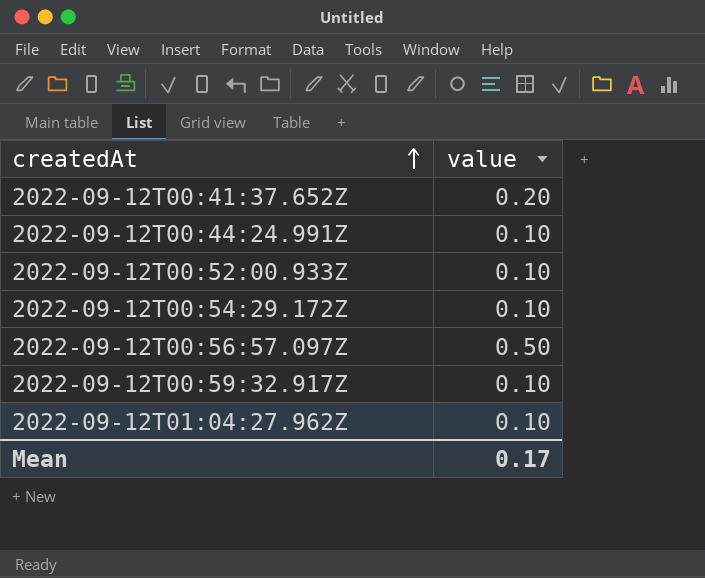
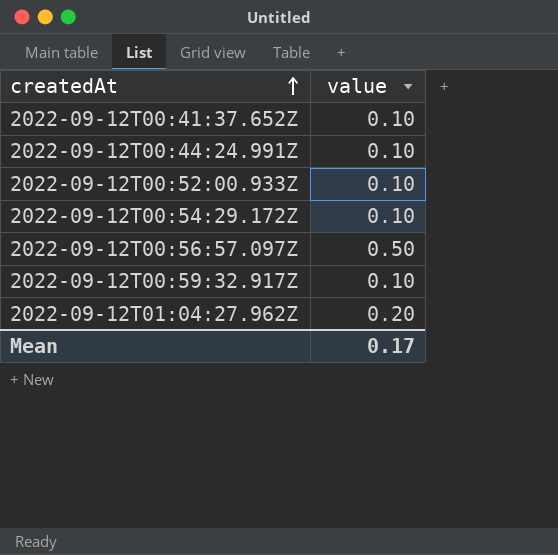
2022-09-12T00:41:37.652Z | value: 0.20 -> 0.10
2022-09-12T01:04:27.962Z | value: 0.10 -> 0.20

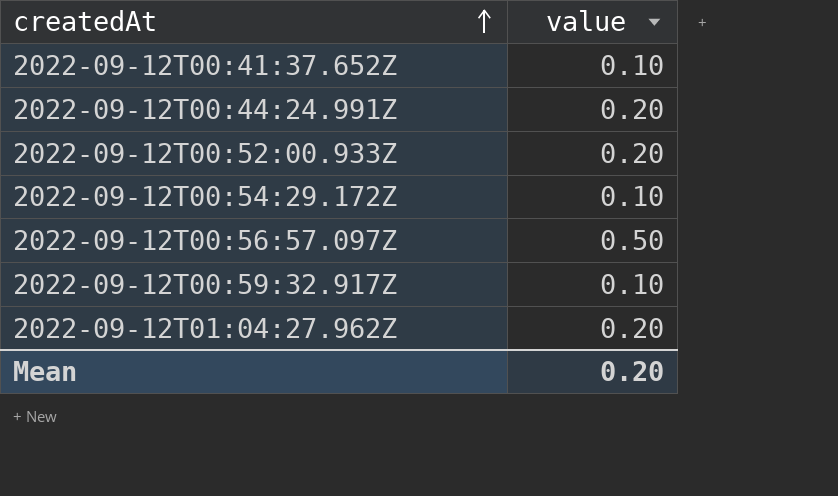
2022-09-12T00:44:24.991Z | value: 0.10 -> 0.20
2022-09-12T00:52:00.933Z | value: 0.10 -> 0.20
Mean | value: 0.17 -> 0.20

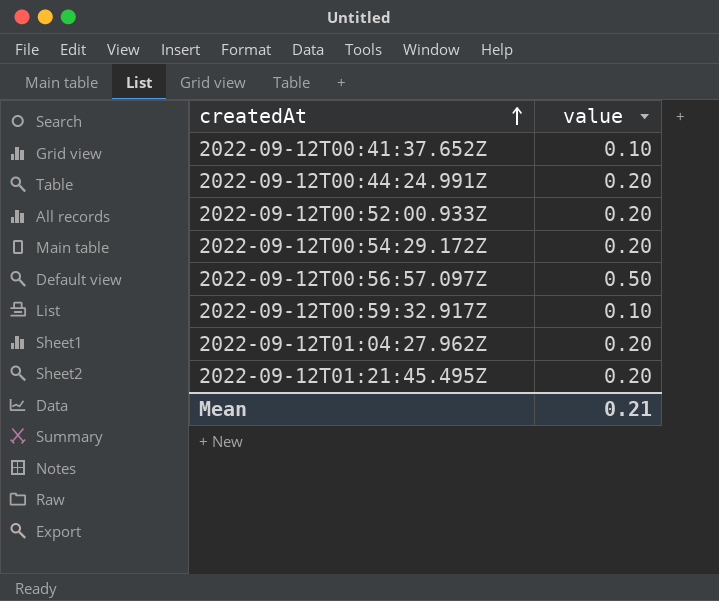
2022-09-12T00:54:29.172Z | value: 0.10 -> 0.20
row 2022-09-12T01:21:45.495Z: none -> 0.20
Mean | value: 0.20 -> 0.21

